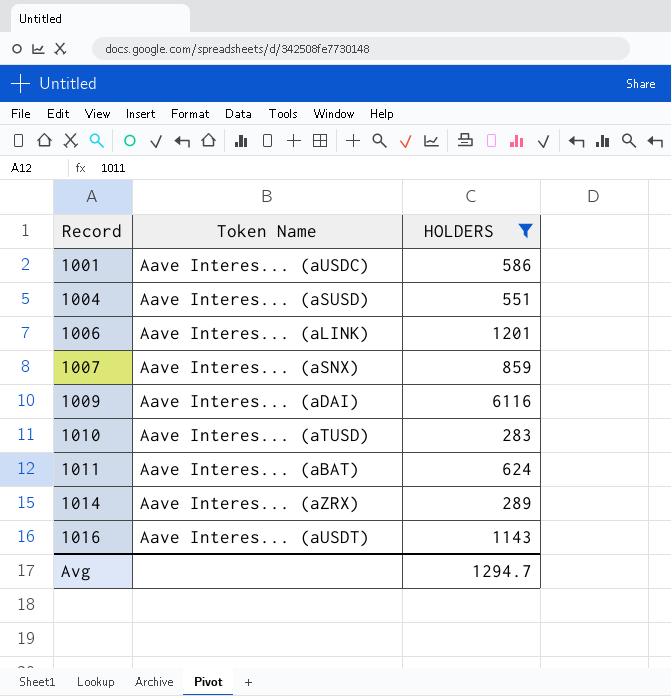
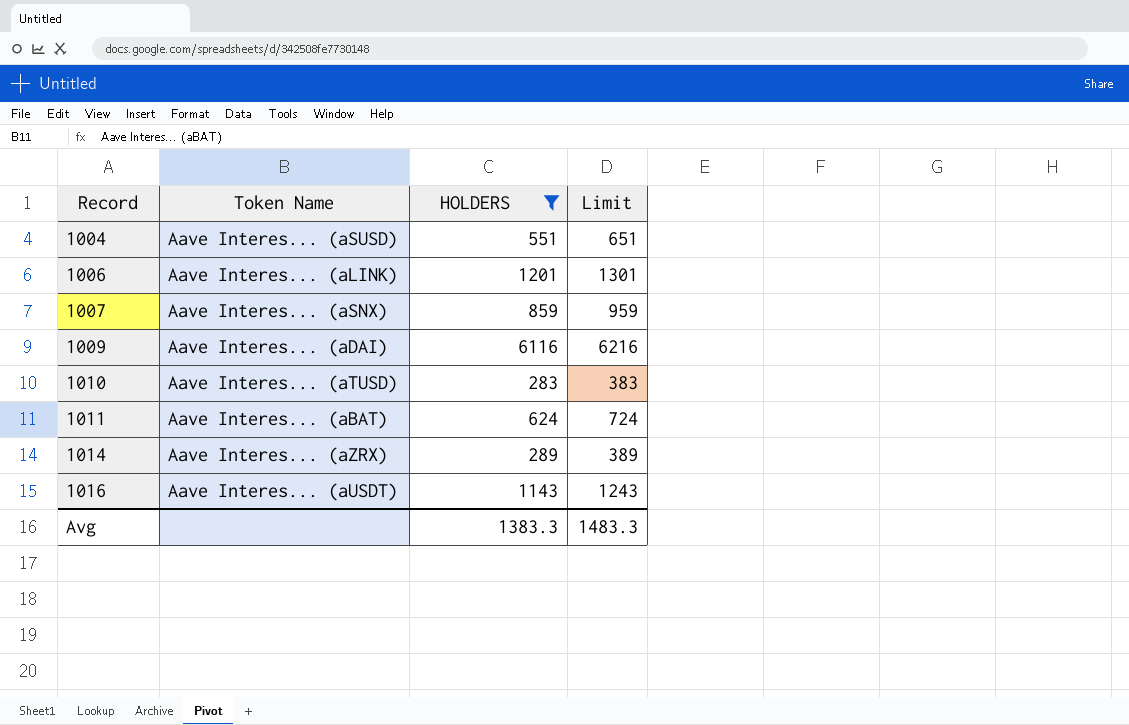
column Limit | formula: none -> [HOLDERS] + 100
row 1001: Aave Interes... (aUSDC) | 586 -> none
Avg | HOLDERS: 1294.7 -> 1383.3

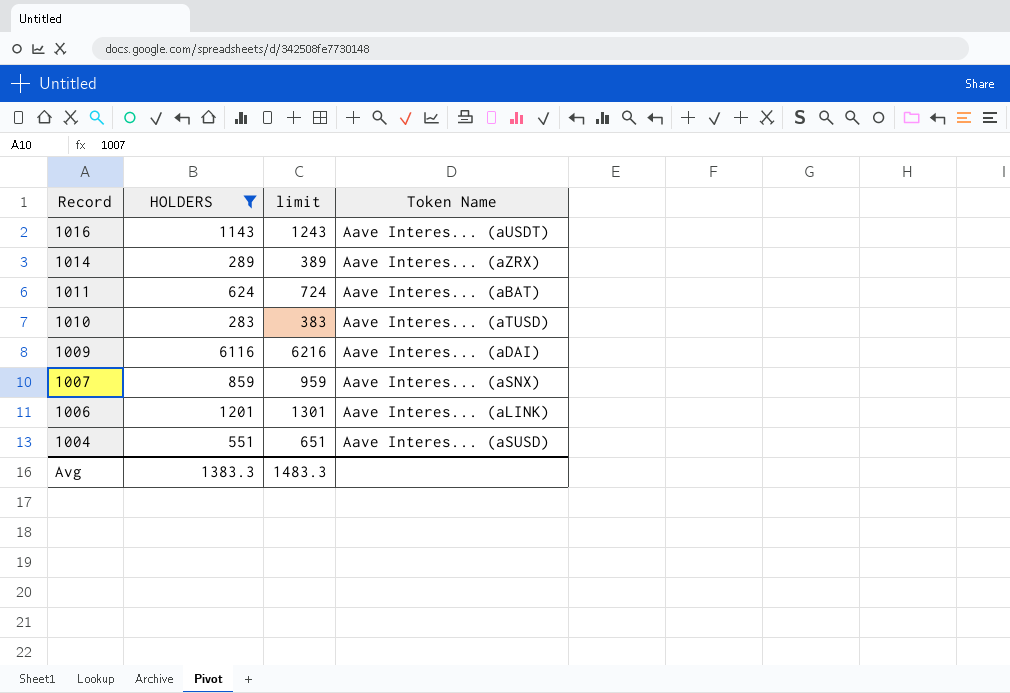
row order: Record ascending -> Record descending
column name: Limit -> limit
column Token Name | position: 2 -> 4

